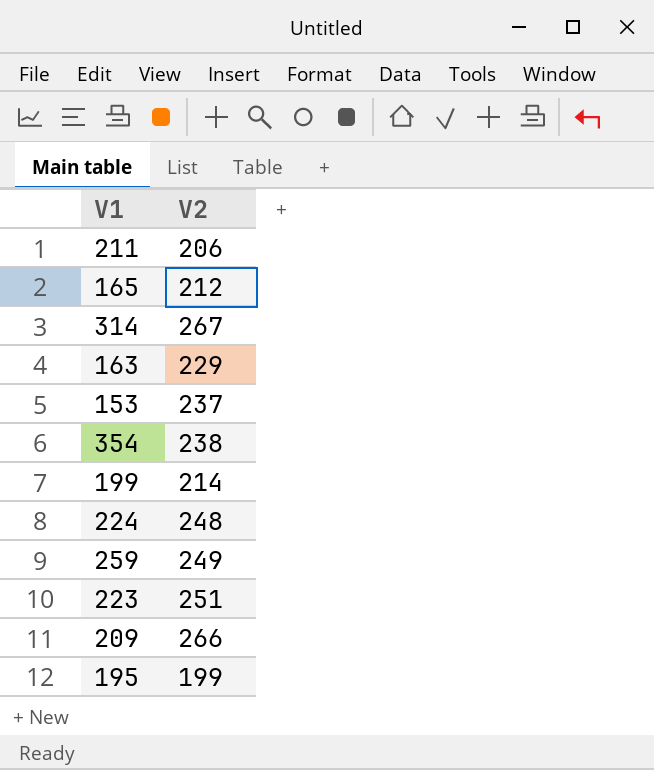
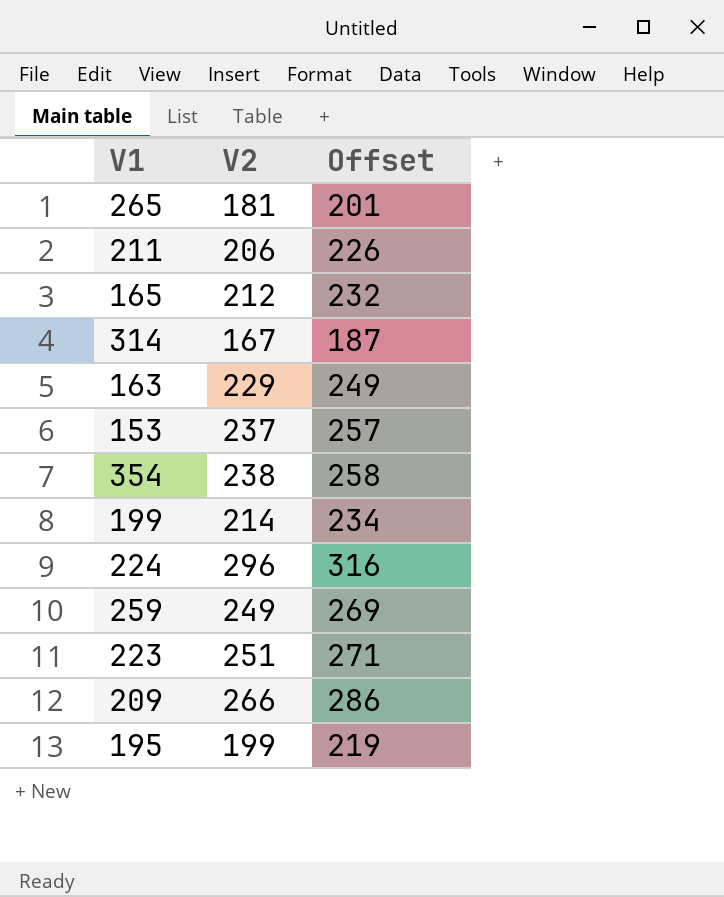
column Offset | formula: none -> [V2] + 20
row 265: none -> 181 | 201
314 | V2: 267 -> 167
224 | V2: 248 -> 296

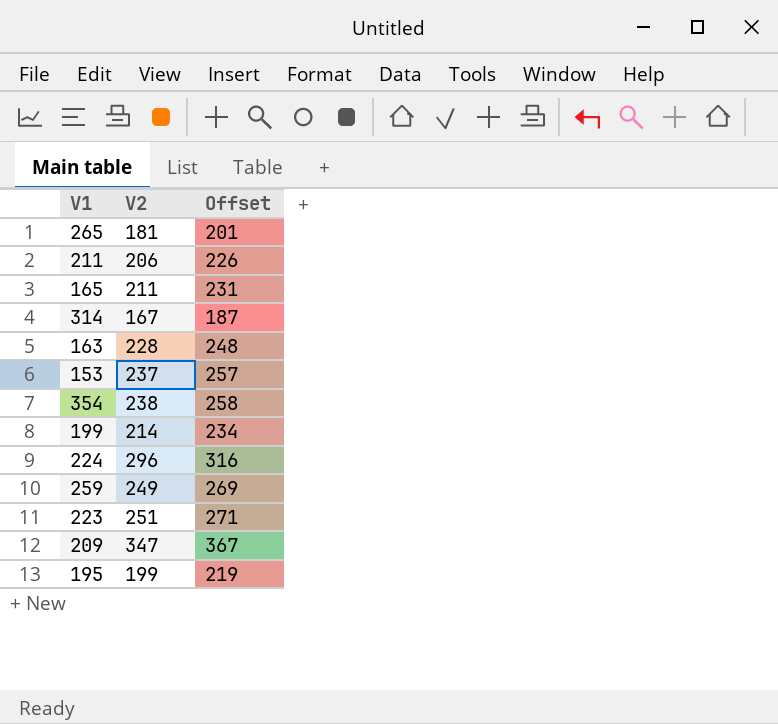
165 | V2: 212 -> 211
165 | Offset: 232 -> 231
163 | V2: 229 -> 228
163 | Offset: 249 -> 248
209 | V2: 266 -> 347
209 | Offset: 286 -> 367

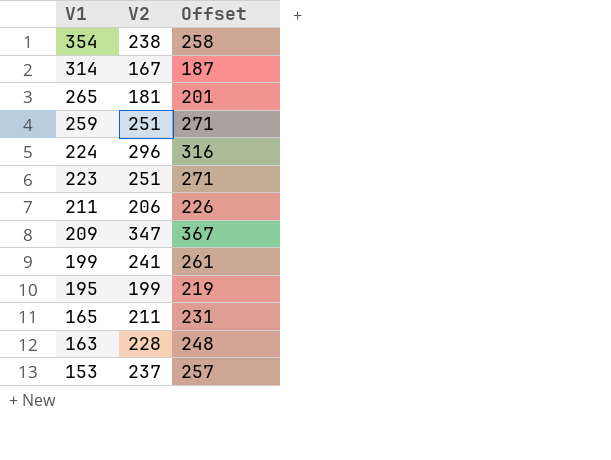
row order: none -> V1 descending
259 | V2: 249 -> 251
259 | Offset: 269 -> 271
199 | V2: 214 -> 241
199 | Offset: 234 -> 261

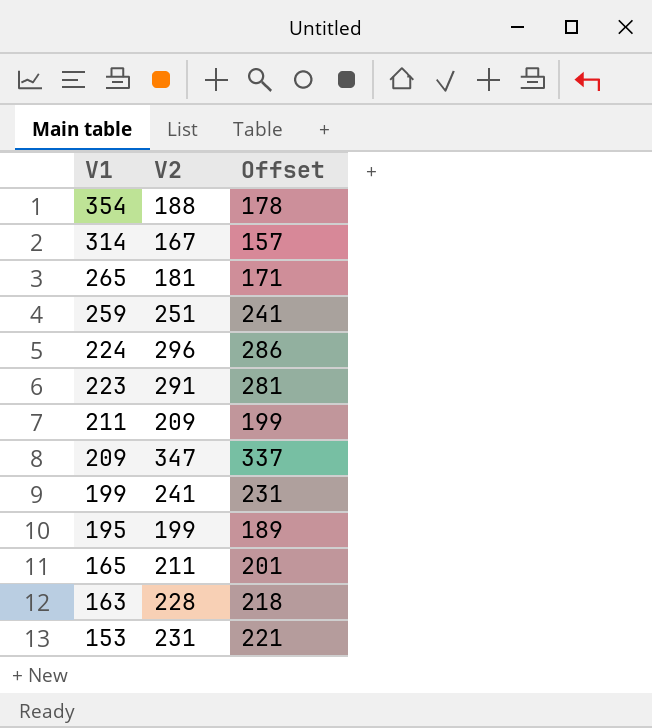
column Offset | formula: [V2] + 20 -> [V2] - 10
354 | V2: 238 -> 188
223 | V2: 251 -> 291
211 | V2: 206 -> 209
153 | V2: 237 -> 231

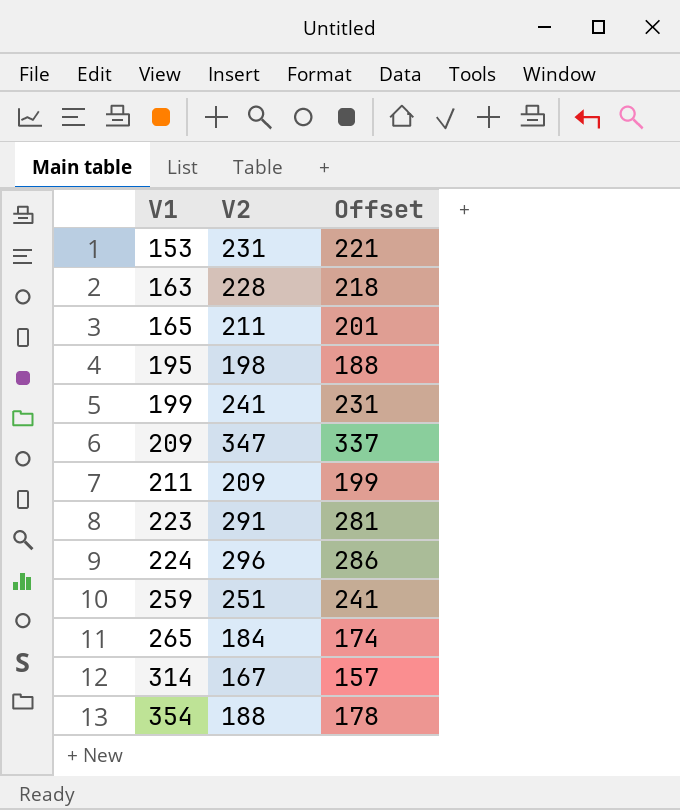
row order: V1 descending -> V1 ascending
195 | V2: 199 -> 198
195 | Offset: 189 -> 188
265 | V2: 181 -> 184
265 | Offset: 171 -> 174

